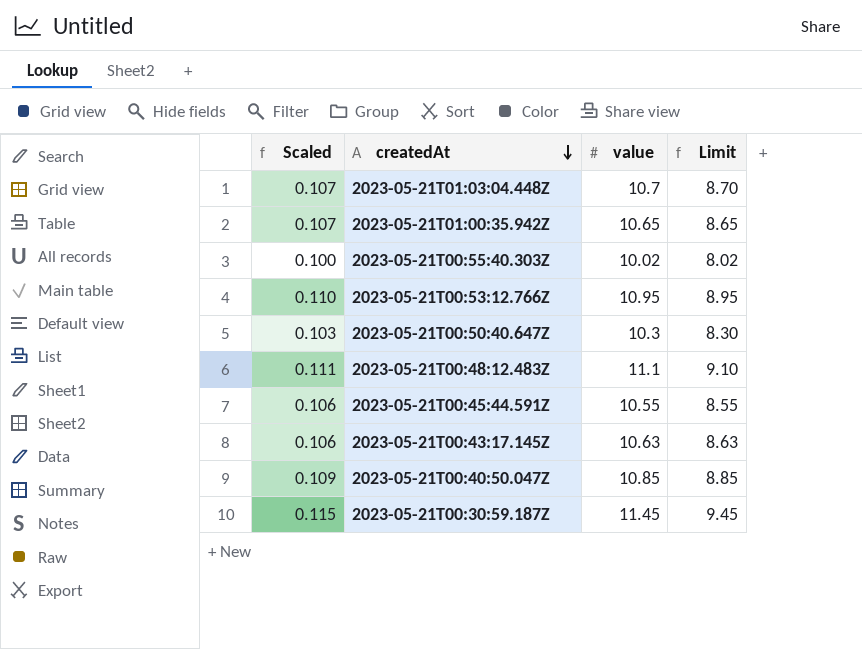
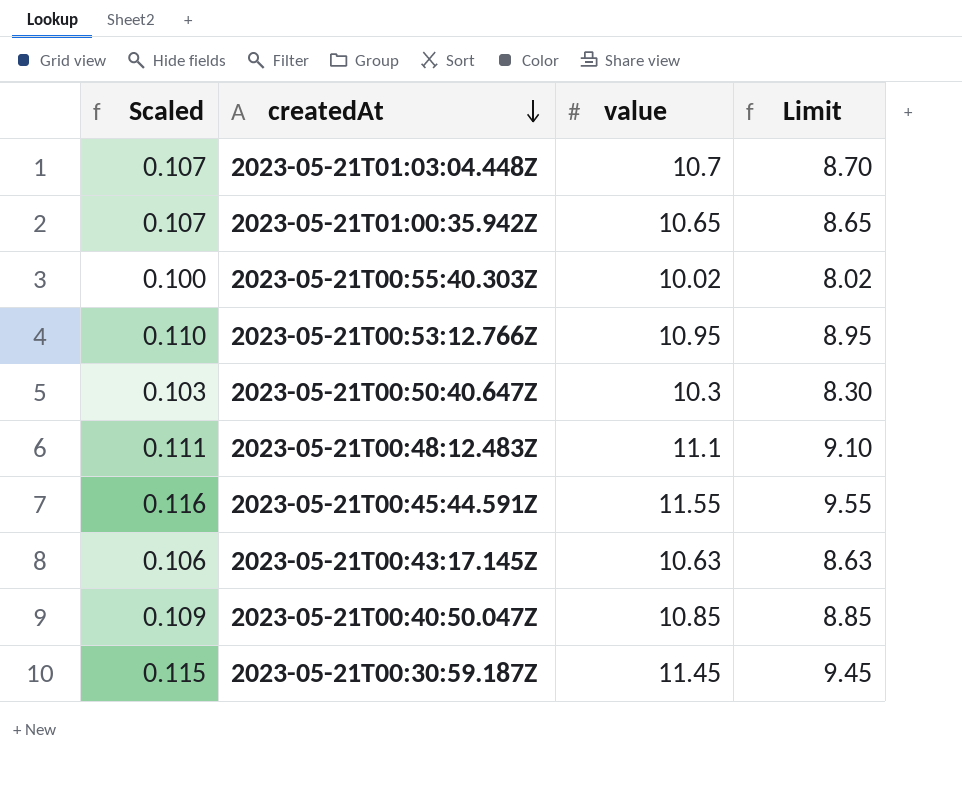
2023-05-21T00:45:44.591Z | Scaled: 0.106 -> 0.116
2023-05-21T00:45:44.591Z | value: 10.55 -> 11.55
2023-05-21T00:45:44.591Z | Limit: 8.55 -> 9.55

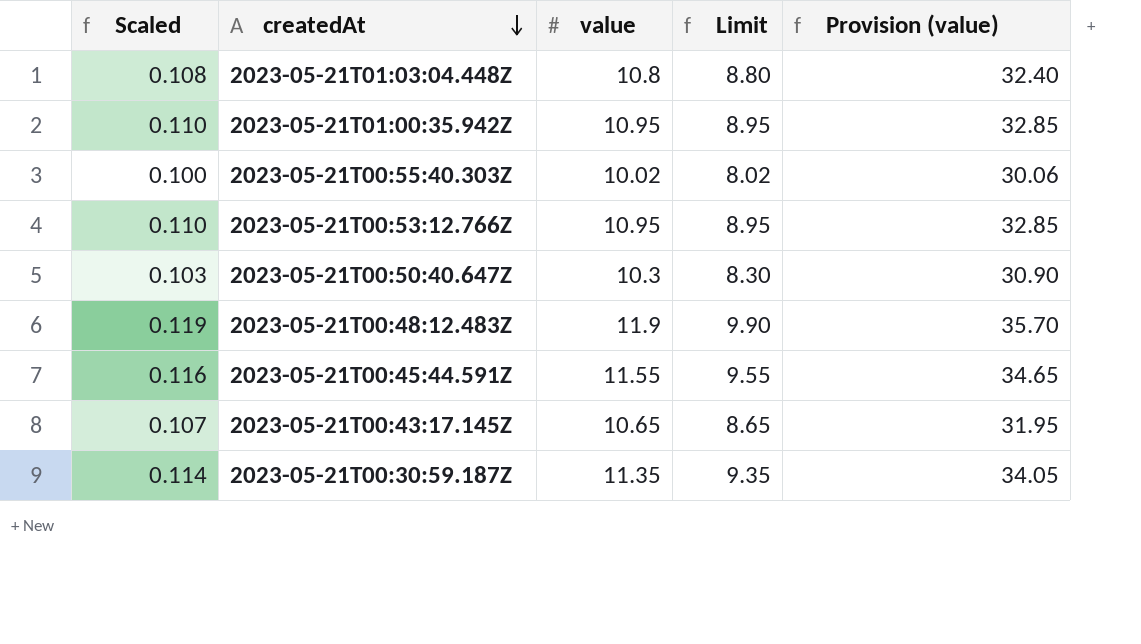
column Provision (value) | formula: none -> [value] * 3
row 2023-05-21T00:40:50.047Z: 0.109 | 10.85 | 8.85 -> none
2023-05-21T01:03:04.448Z | Scaled: 0.107 -> 0.108
2023-05-21T01:03:04.448Z | value: 10.7 -> 10.8
2023-05-21T01:03:04.448Z | Limit: 8.70 -> 8.80
2023-05-21T01:00:35.942Z | Scaled: 0.107 -> 0.110
2023-05-21T01:00:35.942Z | value: 10.65 -> 10.95
2023-05-21T01:00:35.942Z | Limit: 8.65 -> 8.95
2023-05-21T00:48:12.483Z | Scaled: 0.111 -> 0.119
2023-05-21T00:48:12.483Z | value: 11.1 -> 11.9
2023-05-21T00:48:12.483Z | Limit: 9.10 -> 9.90
2023-05-21T00:43:17.145Z | Scaled: 0.106 -> 0.107
2023-05-21T00:43:17.145Z | value: 10.63 -> 10.65
2023-05-21T00:43:17.145Z | Limit: 8.63 -> 8.65
2023-05-21T00:30:59.187Z | Scaled: 0.115 -> 0.114
2023-05-21T00:30:59.187Z | value: 11.45 -> 11.35
2023-05-21T00:30:59.187Z | Limit: 9.45 -> 9.35

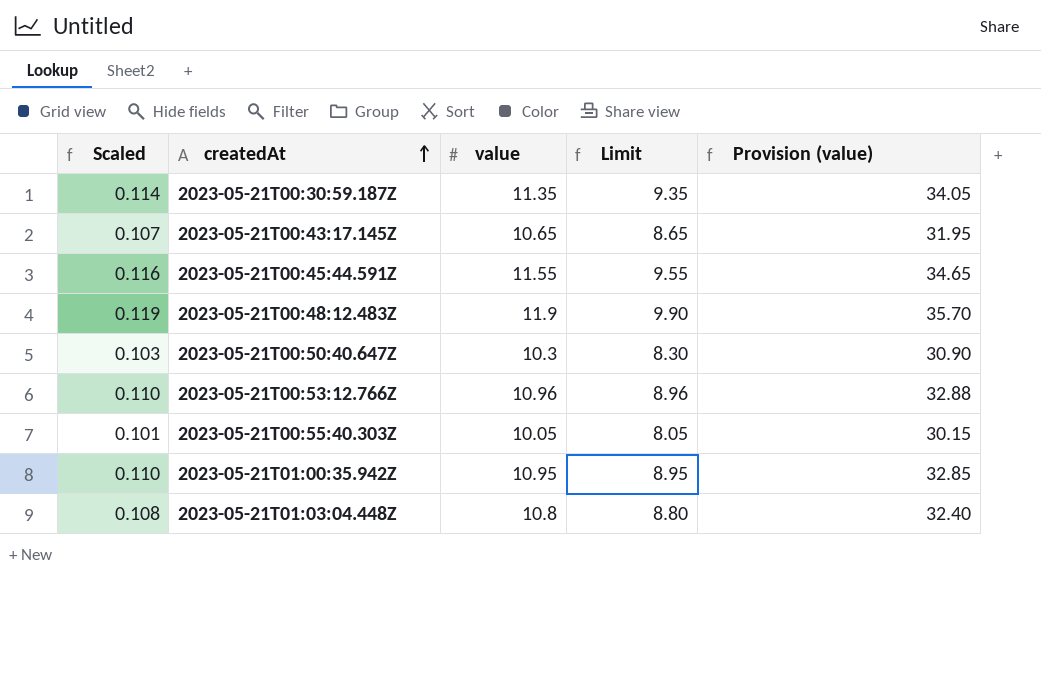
row order: createdAt descending -> createdAt ascending
2023-05-21T00:53:12.766Z | value: 10.95 -> 10.96
2023-05-21T00:53:12.766Z | Limit: 8.95 -> 8.96
2023-05-21T00:53:12.766Z | Provision (value): 32.85 -> 32.88
2023-05-21T00:55:40.303Z | Scaled: 0.100 -> 0.101
2023-05-21T00:55:40.303Z | value: 10.02 -> 10.05
2023-05-21T00:55:40.303Z | Limit: 8.02 -> 8.05
2023-05-21T00:55:40.303Z | Provision (value): 30.06 -> 30.15

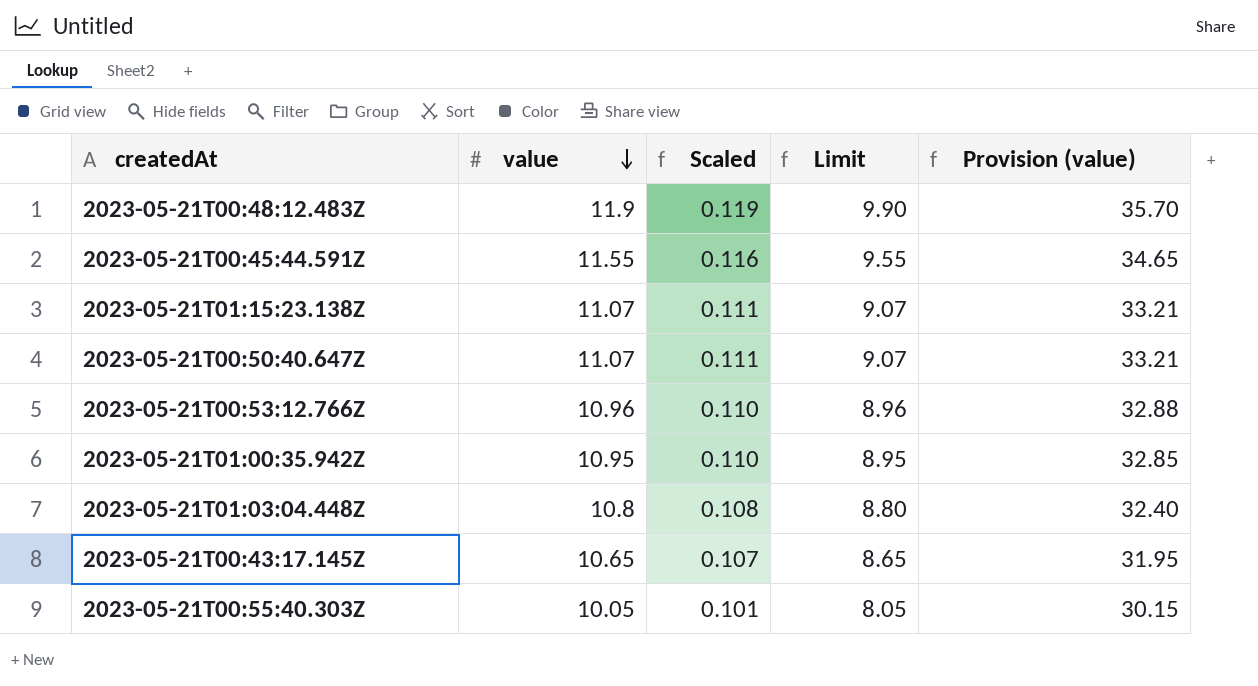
row order: createdAt ascending -> value descending
column Scaled | position: 1 -> 3
row 2023-05-21T00:30:59.187Z: 0.114 | 11.35 | 9.35 | 34.05 -> none
row 2023-05-21T01:15:23.138Z: none -> 11.07 | 0.111 | 9.07 | 33.21
2023-05-21T00:50:40.647Z | value: 10.3 -> 11.07
2023-05-21T00:50:40.647Z | Scaled: 0.103 -> 0.111
2023-05-21T00:50:40.647Z | Limit: 8.30 -> 9.07
2023-05-21T00:50:40.647Z | Provision (value): 30.90 -> 33.21

